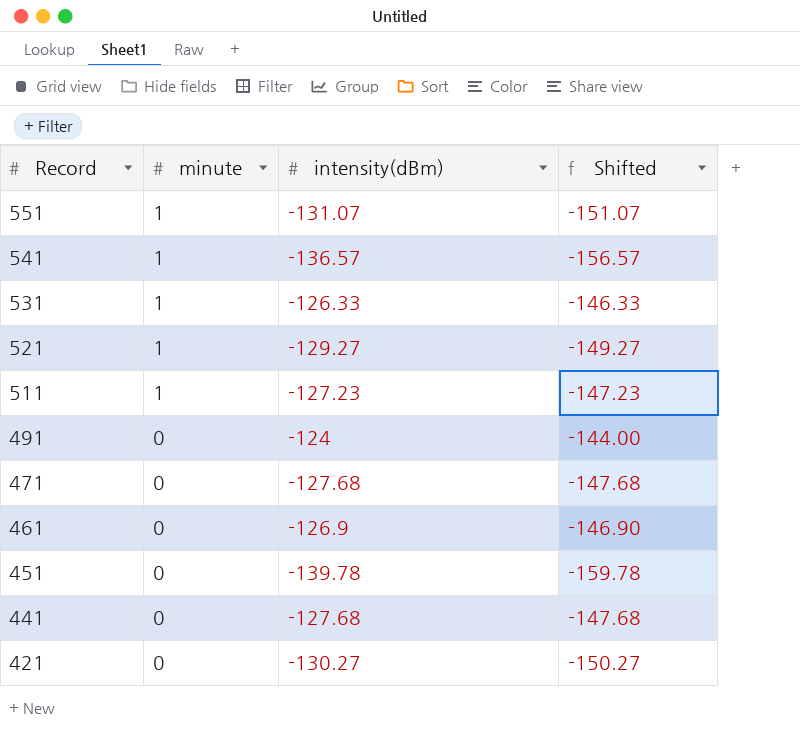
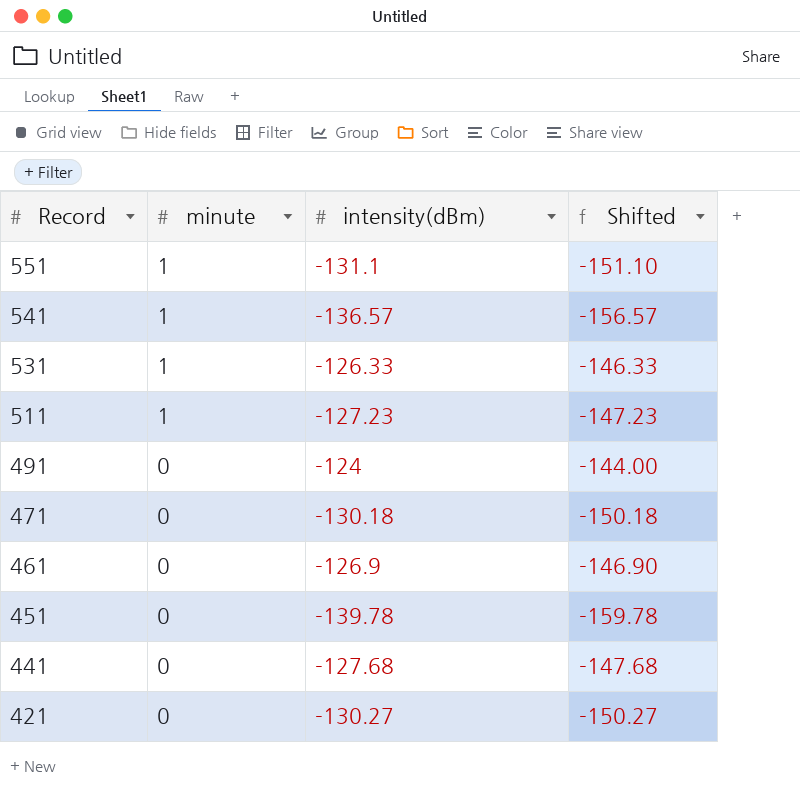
row 521: 1 | -129.27 | -149.27 -> none
551 | intensity(dBm): -131.07 -> -131.1
551 | Shifted: -151.07 -> -151.10
471 | intensity(dBm): -127.68 -> -130.18
471 | Shifted: -147.68 -> -150.18

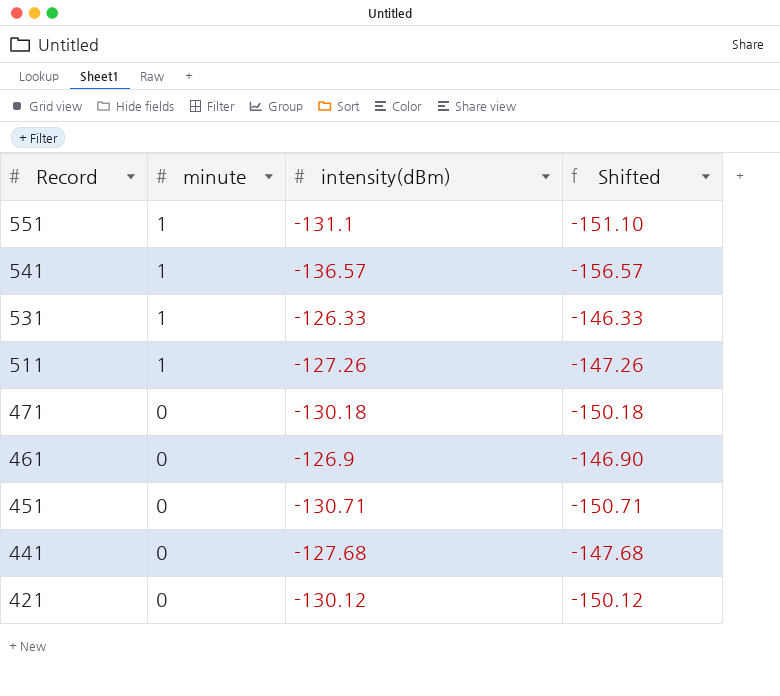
row 491: 0 | -124 | -144.00 -> none
511 | intensity(dBm): -127.23 -> -127.26
511 | Shifted: -147.23 -> -147.26
451 | intensity(dBm): -139.78 -> -130.71
451 | Shifted: -159.78 -> -150.71
421 | intensity(dBm): -130.27 -> -130.12
421 | Shifted: -150.27 -> -150.12

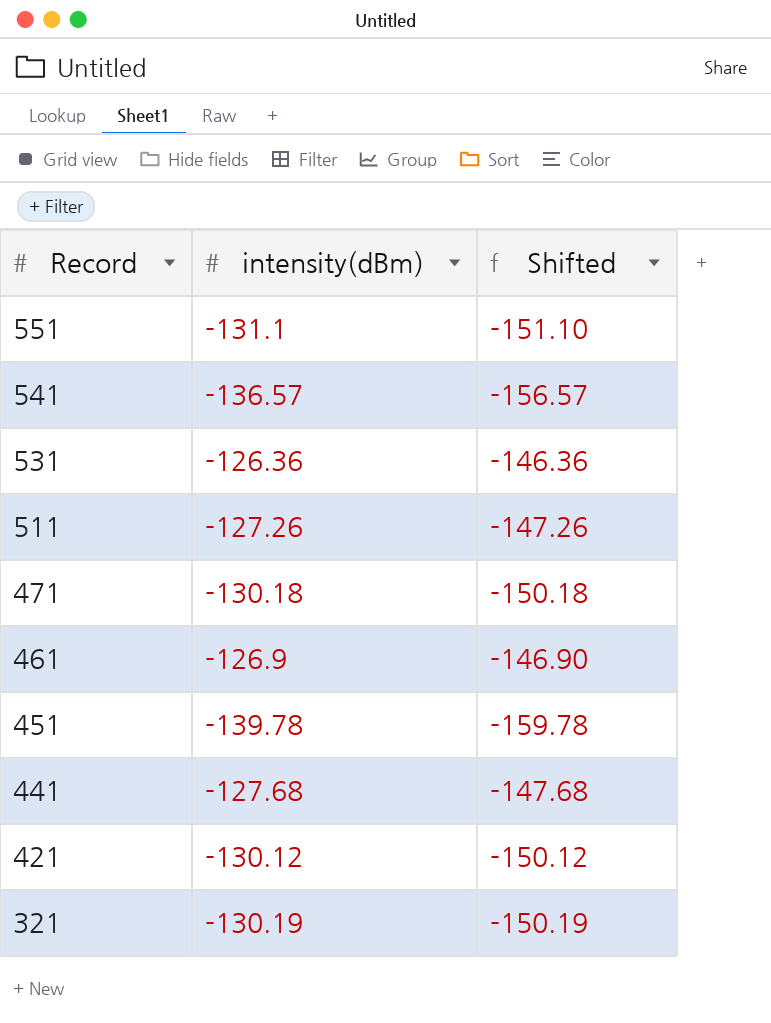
column minute | position: 2 -> none
531 | intensity(dBm): -126.33 -> -126.36
531 | Shifted: -146.33 -> -146.36
451 | intensity(dBm): -130.71 -> -139.78
451 | Shifted: -150.71 -> -159.78
row 321: none -> -130.19 | -150.19

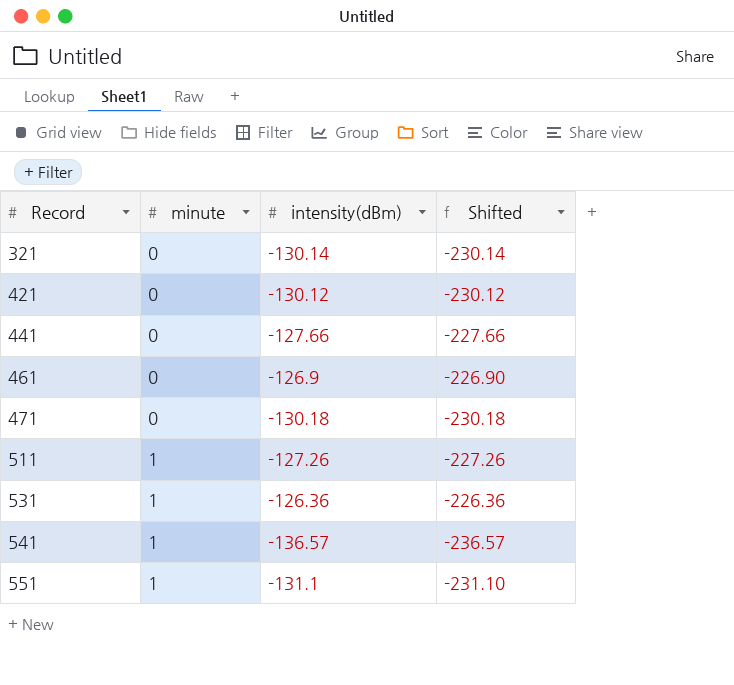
row order: Record descending -> Record ascending
column minute | position: none -> 2
column Shifted | formula: [intensity(dBm)] - 20 -> [intensity(dBm)] - 100
row 451: -139.78 | -159.78 -> none
321 | intensity(dBm): -130.19 -> -130.14
441 | intensity(dBm): -127.68 -> -127.66

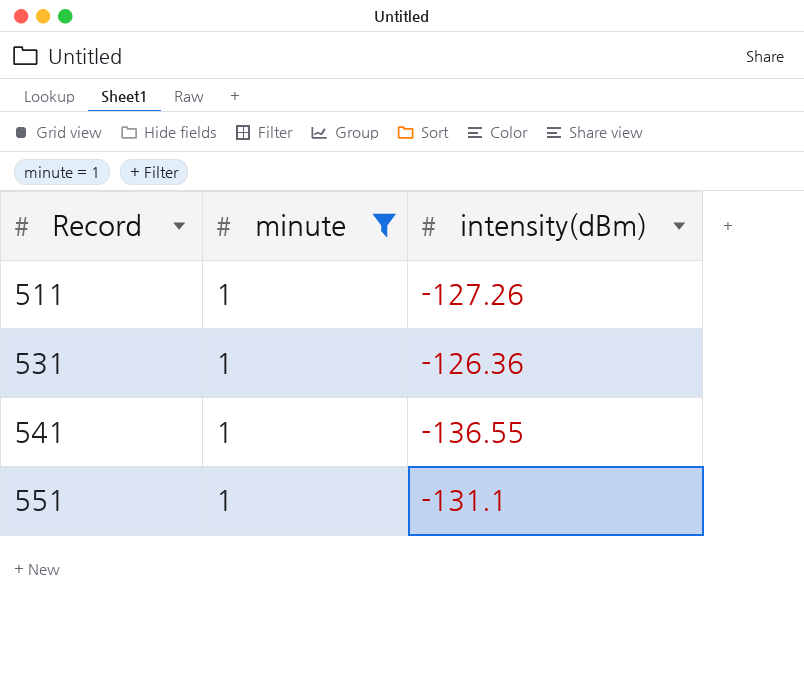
filter: none -> minute = 1
column Shifted | formula: [intensity(dBm)] - 100 -> none
541 | intensity(dBm): -136.57 -> -136.55

